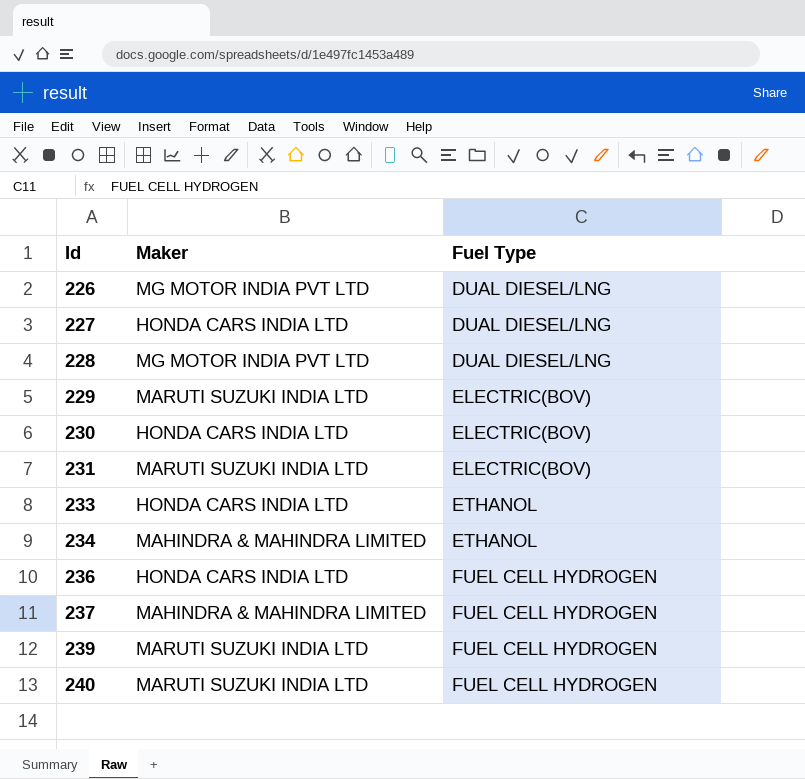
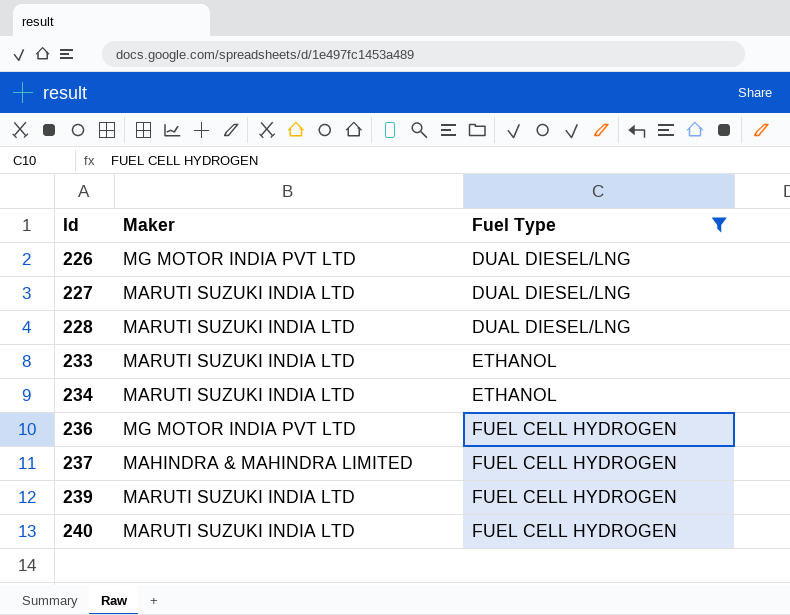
filter: none -> Fuel Type != ELECTRIC(BOV)
227 | Maker: HONDA CARS INDIA LTD -> MARUTI SUZUKI INDIA LTD
228 | Maker: MG MOTOR INDIA PVT LTD -> MARUTI SUZUKI INDIA LTD
233 | Maker: HONDA CARS INDIA LTD -> MARUTI SUZUKI INDIA LTD
234 | Maker: MAHINDRA & MAHINDRA LIMITED -> MARUTI SUZUKI INDIA LTD
236 | Maker: HONDA CARS INDIA LTD -> MG MOTOR INDIA PVT LTD

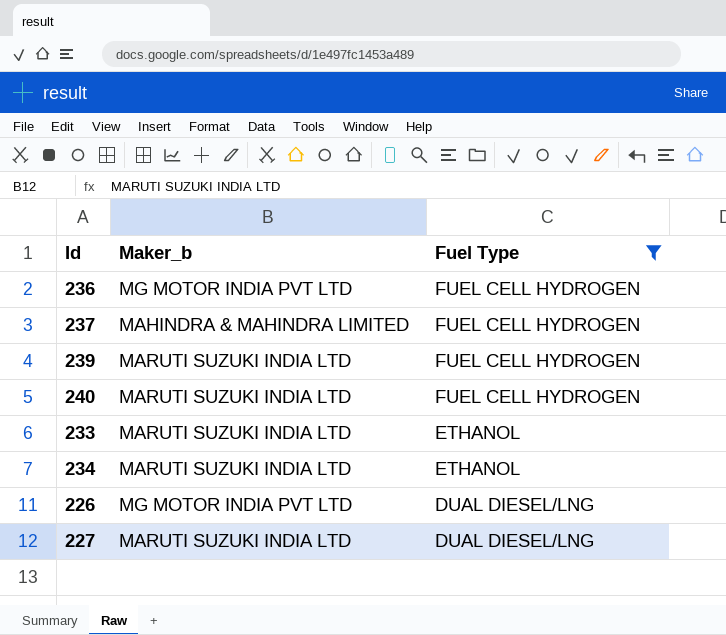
row order: Id ascending -> Fuel Type descending
column name: Maker -> Maker_b
row 228: MARUTI SUZUKI INDIA LTD | DUAL DIESEL/LNG -> none

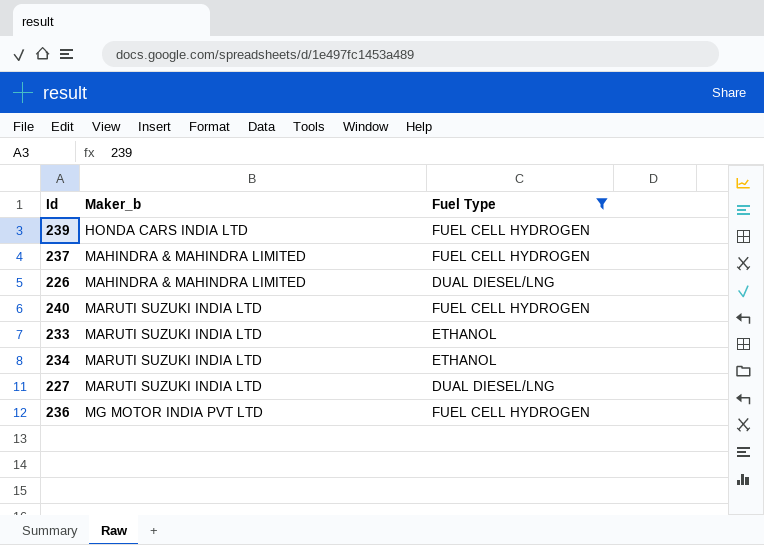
row order: Fuel Type descending -> Maker_b ascending
239 | Maker_b: MARUTI SUZUKI INDIA LTD -> HONDA CARS INDIA LTD
226 | Maker_b: MG MOTOR INDIA PVT LTD -> MAHINDRA & MAHINDRA LIMITED

